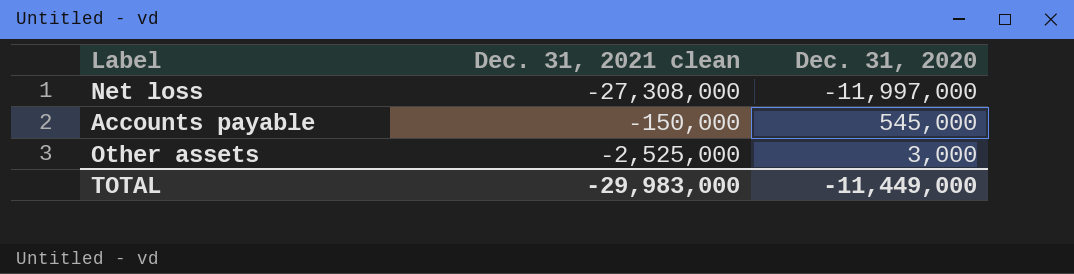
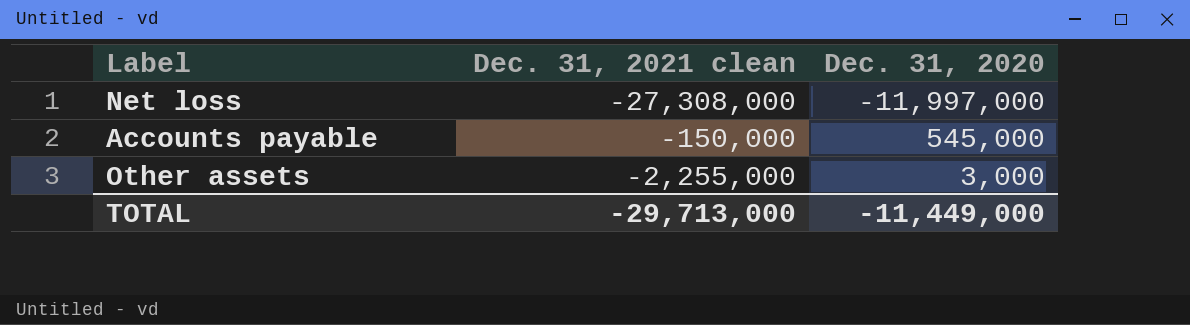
Other assets | Dec. 31, 2021 clean: -2,525,000 -> -2,255,000
TOTAL | Dec. 31, 2021 clean: -29,983,000 -> -29,713,000

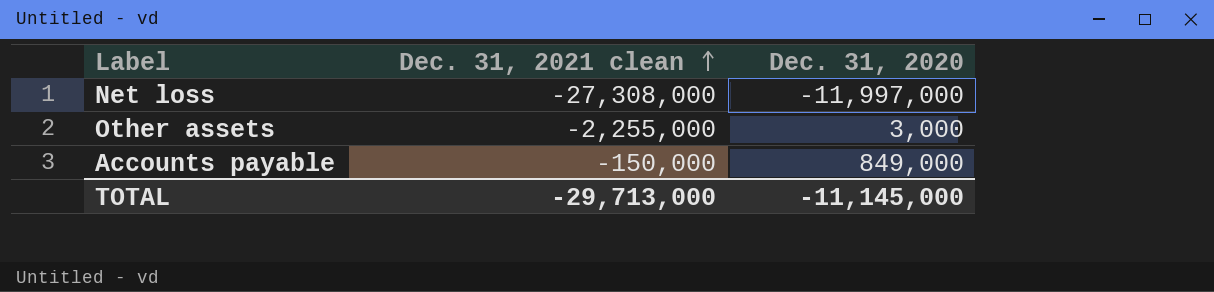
row order: none -> Dec. 31, 2021 clean ascending
Accounts payable | Dec. 31, 2020: 545,000 -> 849,000
TOTAL | Dec. 31, 2020: -11,449,000 -> -11,145,000

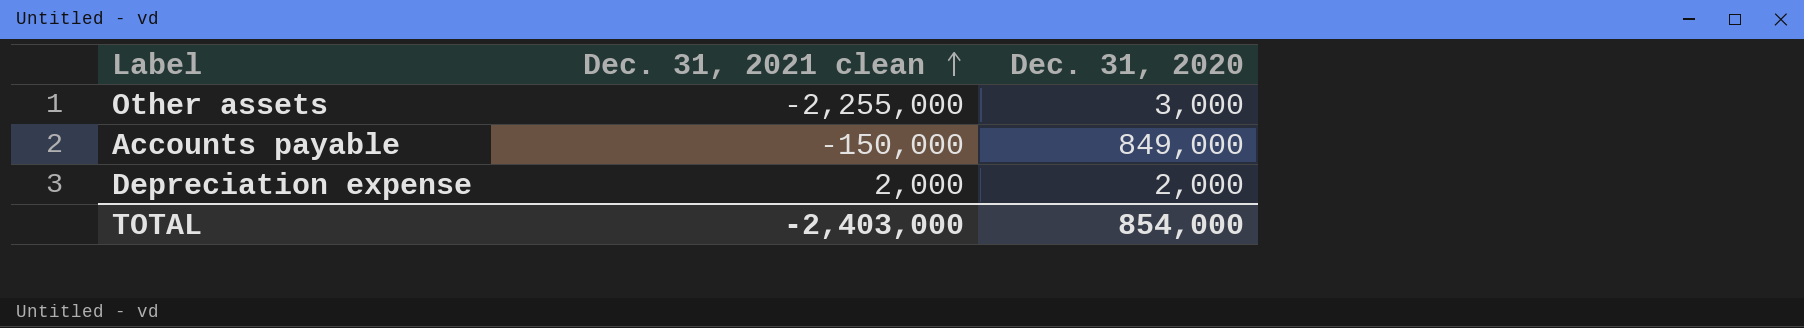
row Net loss: -27,308,000 | -11,997,000 -> none
row Depreciation expense: none -> 2,000 | 2,000
TOTAL | Dec. 31, 2021 clean: -29,713,000 -> -2,403,000
TOTAL | Dec. 31, 2020: -11,145,000 -> 854,000

